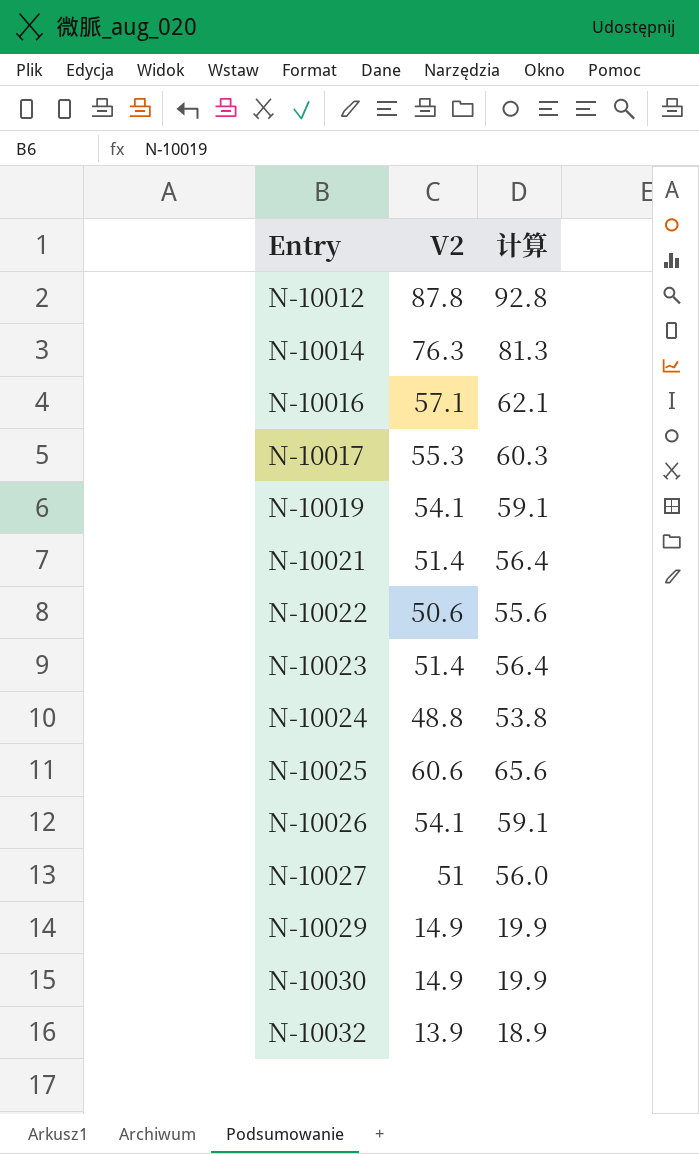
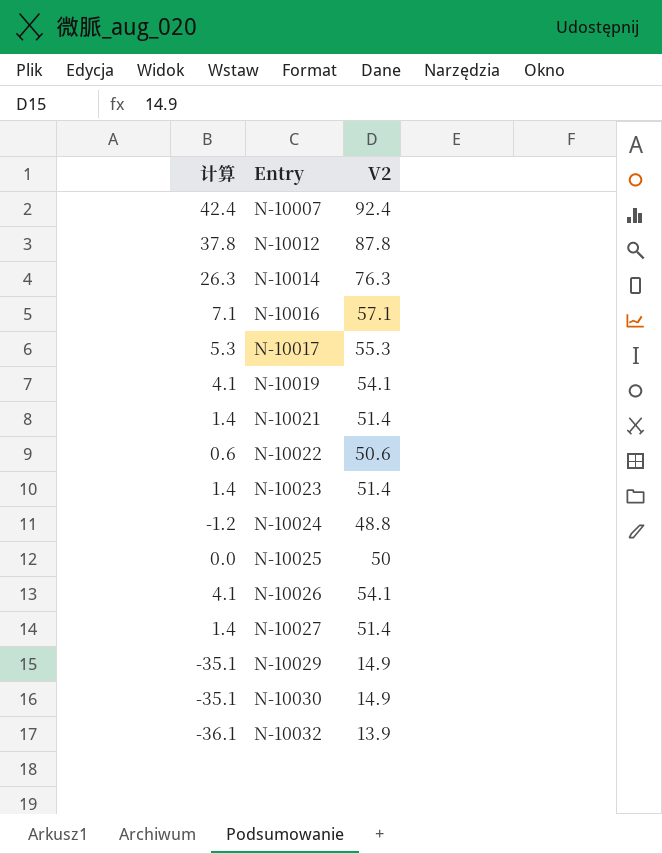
column 计算 | formula: [V2] + 5 -> [V2] - 50
column 计算 | position: 3 -> 1
row N-10007: none -> 42.4 | 92.4
N-10025 | V2: 60.6 -> 50
N-10027 | V2: 51 -> 51.4

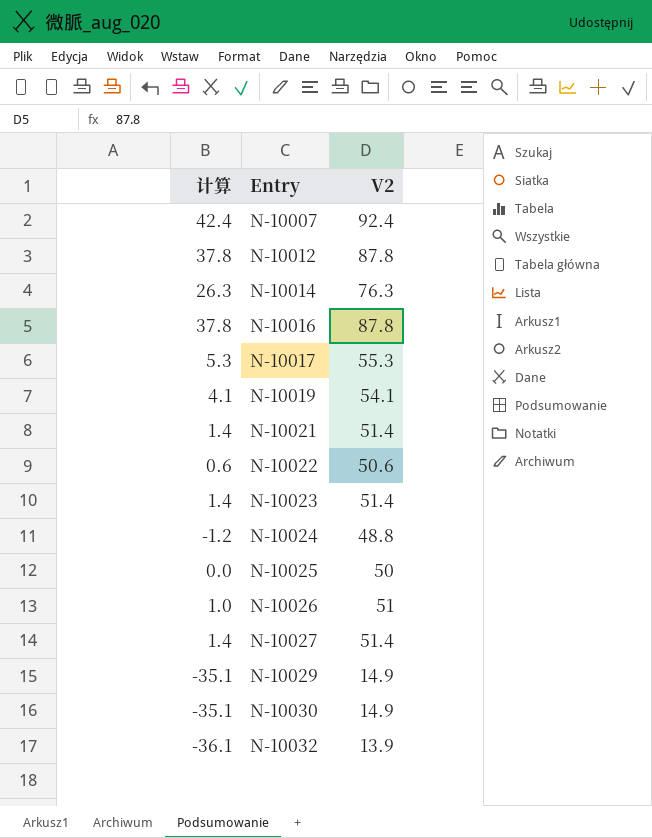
N-10016 | 计算: 7.1 -> 37.8
N-10016 | V2: 57.1 -> 87.8
N-10026 | 计算: 4.1 -> 1.0
N-10026 | V2: 54.1 -> 51

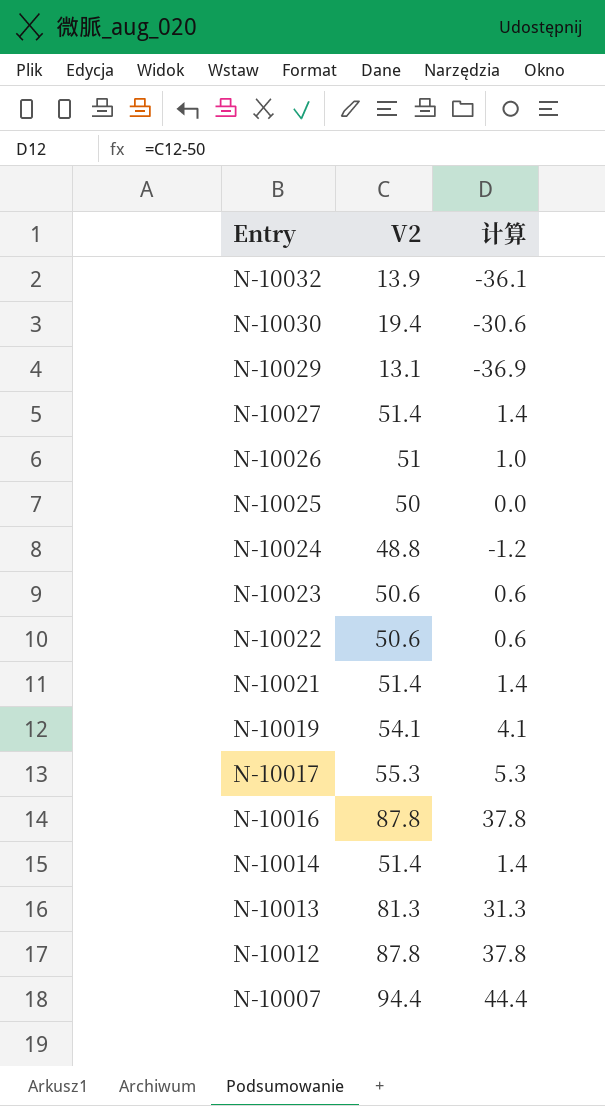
row order: Entry ascending -> Entry descending
column 计算 | position: 1 -> 3
N-10030 | V2: 14.9 -> 19.4
N-10030 | 计算: -35.1 -> -30.6
N-10029 | V2: 14.9 -> 13.1
N-10029 | 计算: -35.1 -> -36.9
N-10023 | V2: 51.4 -> 50.6
N-10023 | 计算: 1.4 -> 0.6
N-10014 | V2: 76.3 -> 51.4
N-10014 | 计算: 26.3 -> 1.4
row N-10013: none -> 81.3 | 31.3
N-10007 | V2: 92.4 -> 94.4
N-10007 | 计算: 42.4 -> 44.4

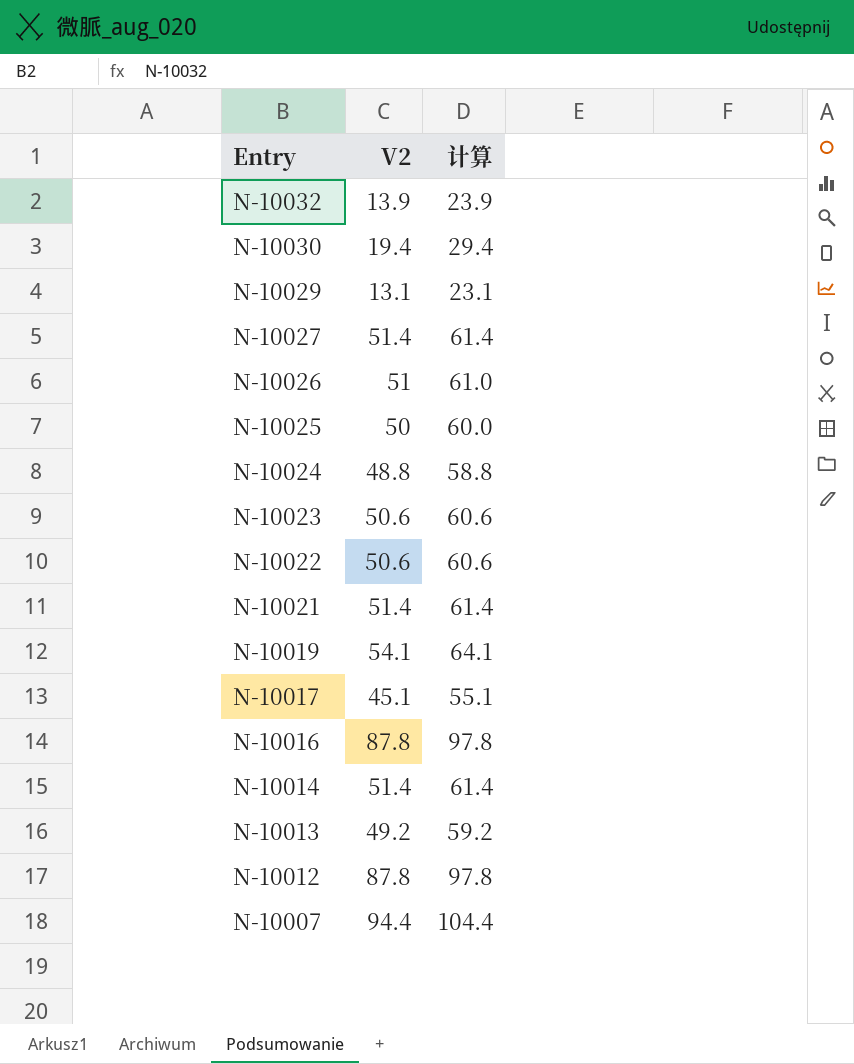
column 计算 | formula: [V2] - 50 -> [V2] + 10
N-10017 | V2: 55.3 -> 45.1
N-10013 | V2: 81.3 -> 49.2

